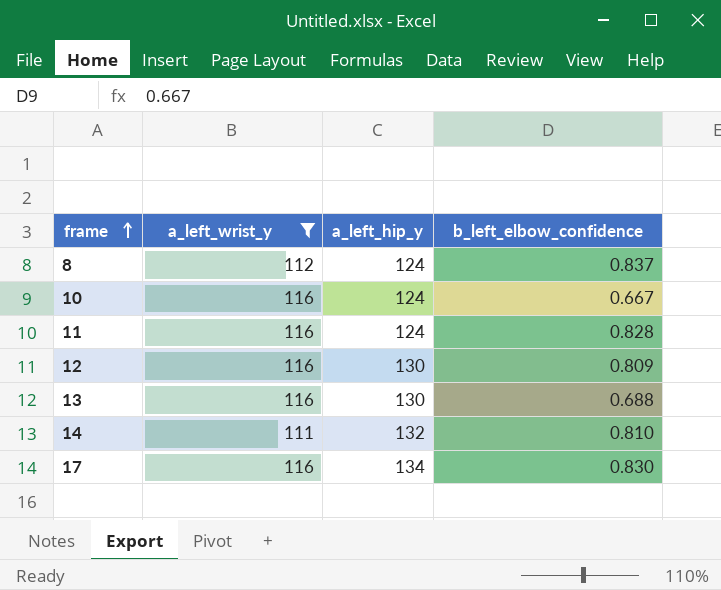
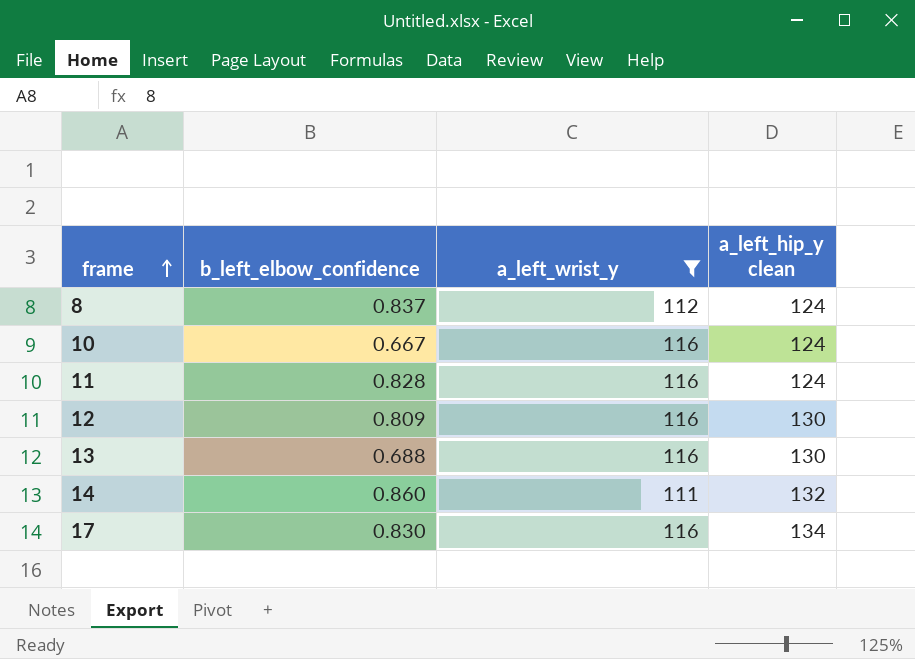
column b_left_elbow_confidence | position: 4 -> 2
column name: a_left_hip_y -> a_left_hip_y clean
14 | b_left_elbow_confidence: 0.810 -> 0.860

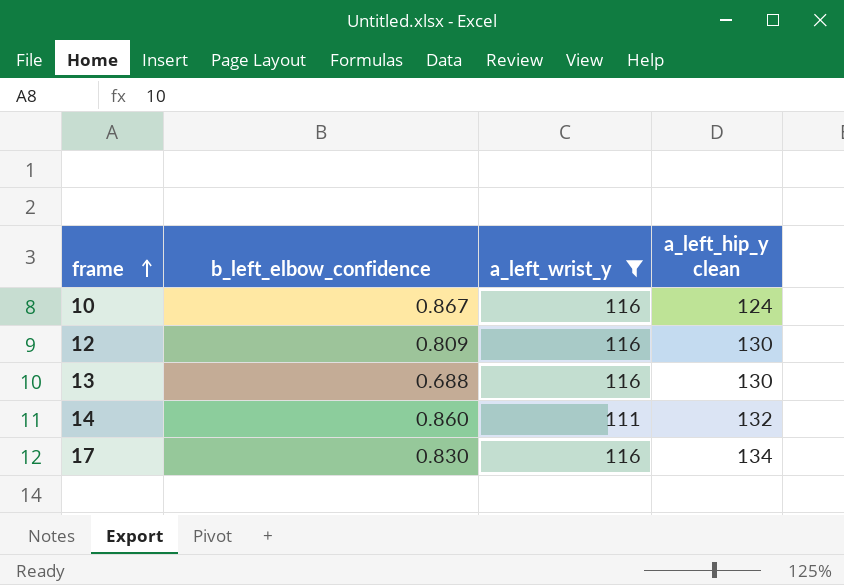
row 8: 0.837 | 112 | 124 -> none
row 11: 0.828 | 116 | 124 -> none
10 | b_left_elbow_confidence: 0.667 -> 0.867

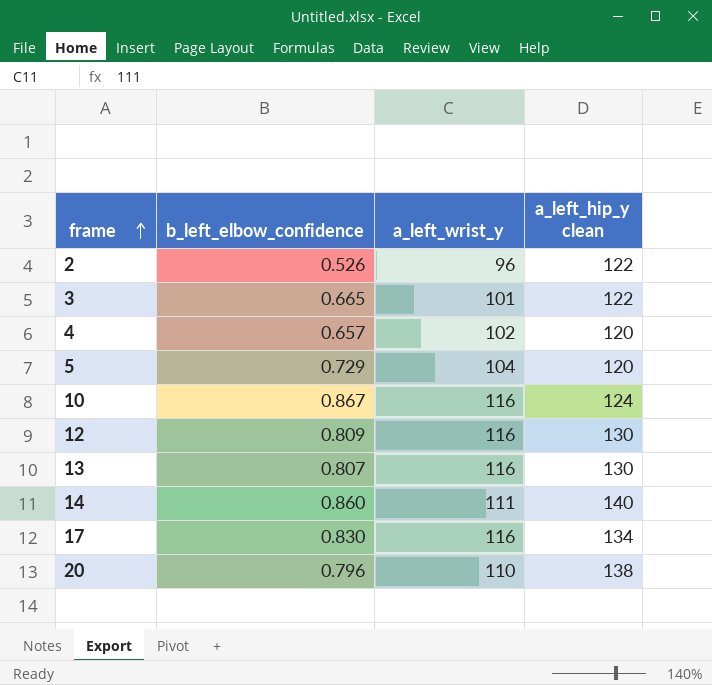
filter: a_left_wrist_y >= 111 -> none
13 | b_left_elbow_confidence: 0.688 -> 0.807
14 | a_left_hip_y clean: 132 -> 140

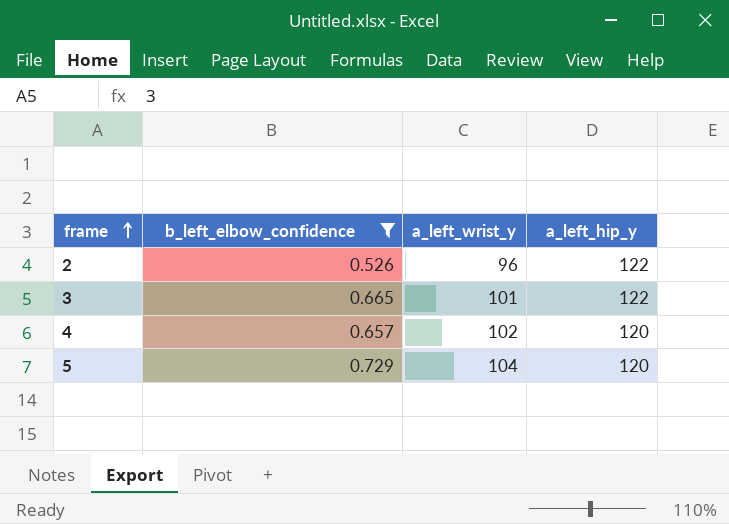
filter: none -> b_left_elbow_confidence <= 0.729
column name: a_left_hip_y clean -> a_left_hip_y

